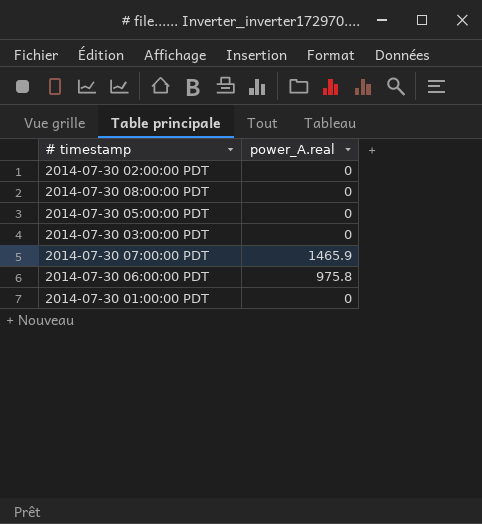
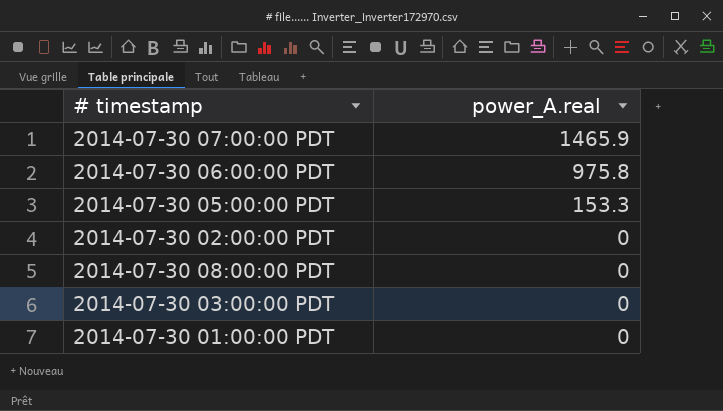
row order: none -> power_A.real descending
2014-07-30 05:00:00 PDT | power_A.real: 0 -> 153.3

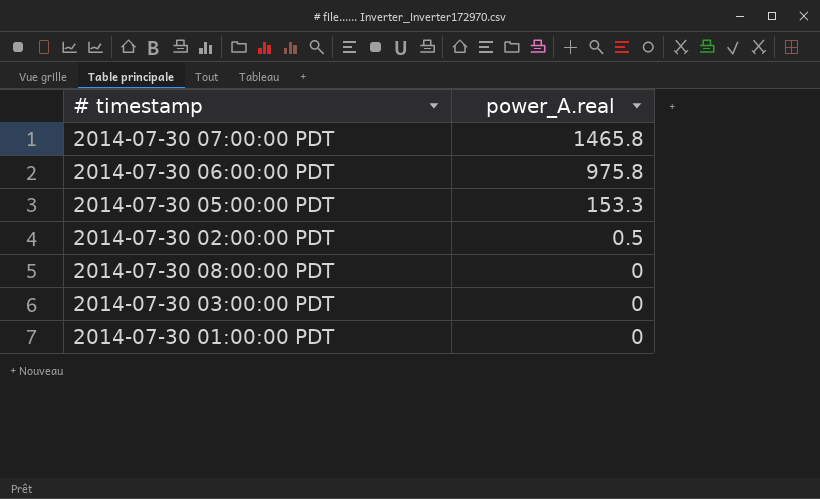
2014-07-30 07:00:00 PDT | power_A.real: 1465.9 -> 1465.8
2014-07-30 02:00:00 PDT | power_A.real: 0 -> 0.5

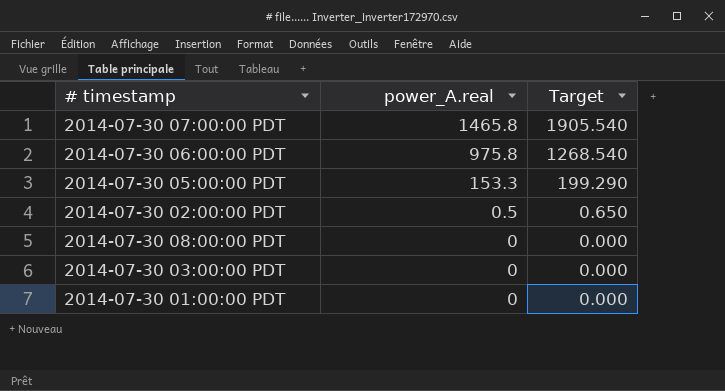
column Target | formula: none -> [power_A.real] * 1.3

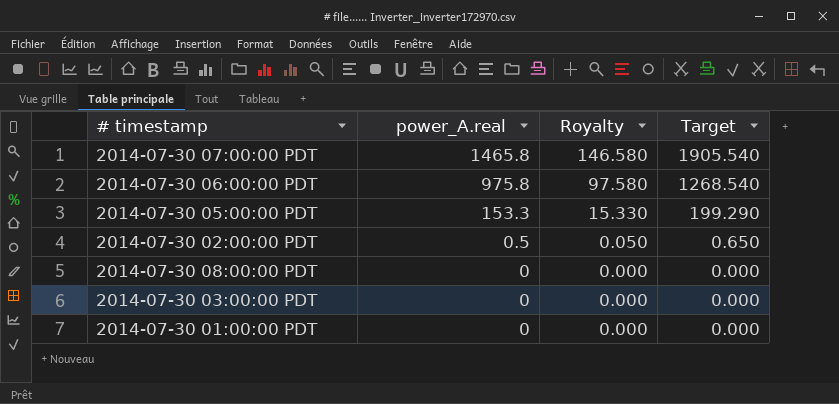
column Royalty | formula: none -> [power_A.real] * 0.1

